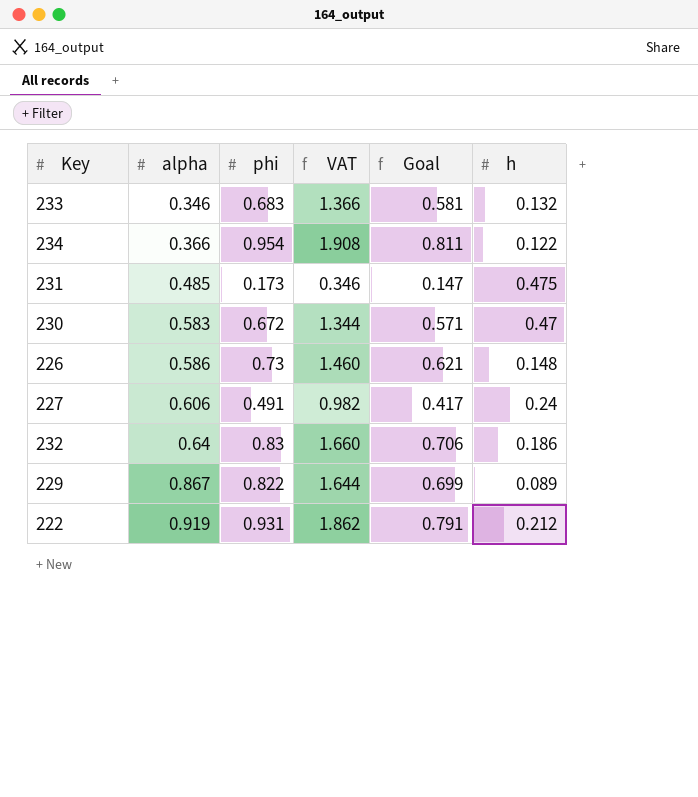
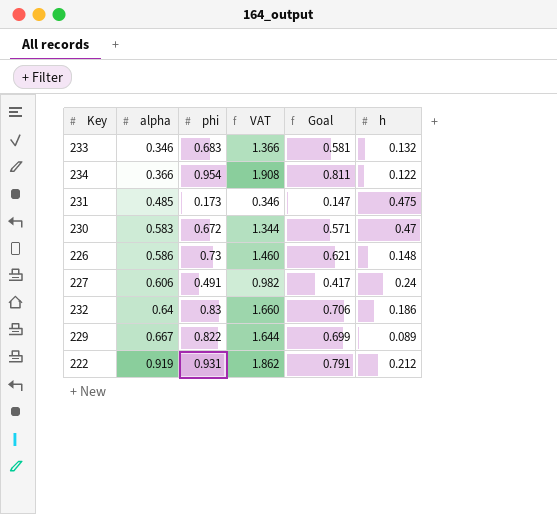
229 | alpha: 0.867 -> 0.667

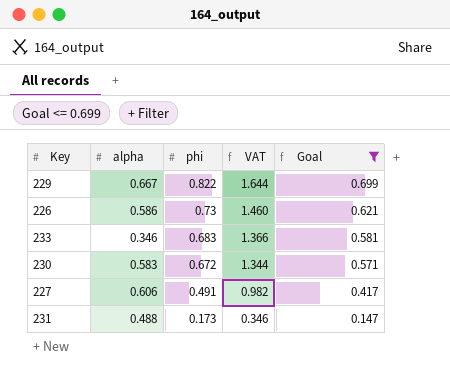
filter: none -> Goal <= 0.699
row order: alpha ascending -> phi descending
column h | position: 6 -> none
231 | alpha: 0.485 -> 0.488

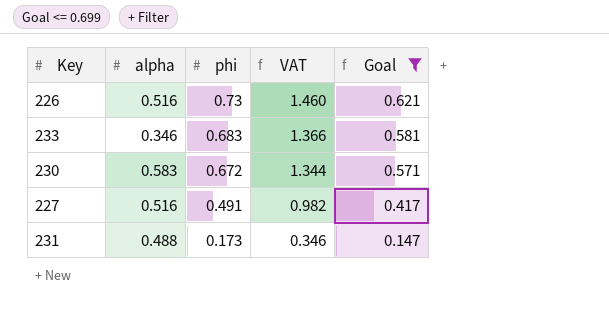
row 229: 0.667 | 0.822 | 1.644 | 0.699 -> none
226 | alpha: 0.586 -> 0.516
227 | alpha: 0.606 -> 0.516

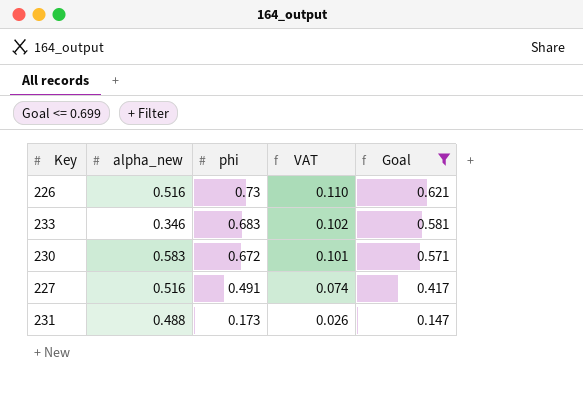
column name: alpha -> alpha_new
column VAT | formula: [phi] * 2 -> [phi] * 0.15

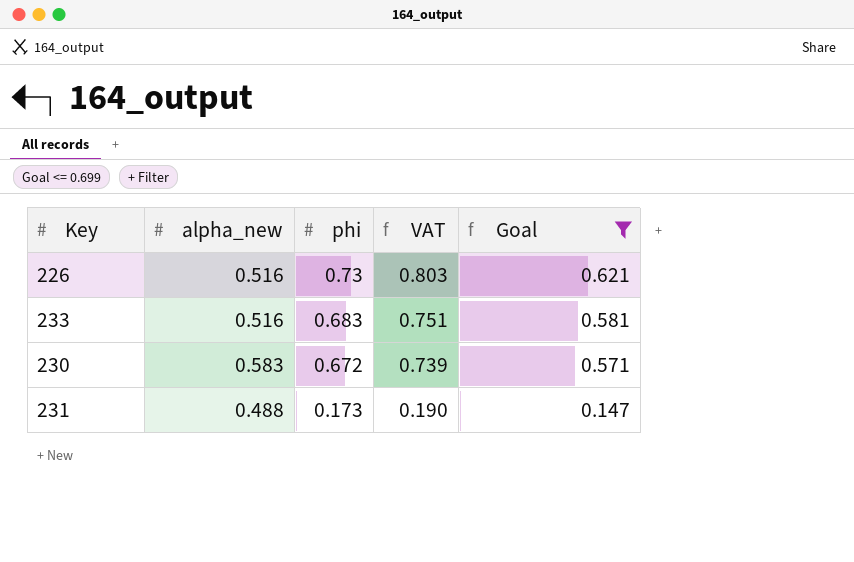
column VAT | formula: [phi] * 0.15 -> [phi] * 1.1
row 227: 0.516 | 0.491 | 0.074 | 0.417 -> none
233 | alpha_new: 0.346 -> 0.516

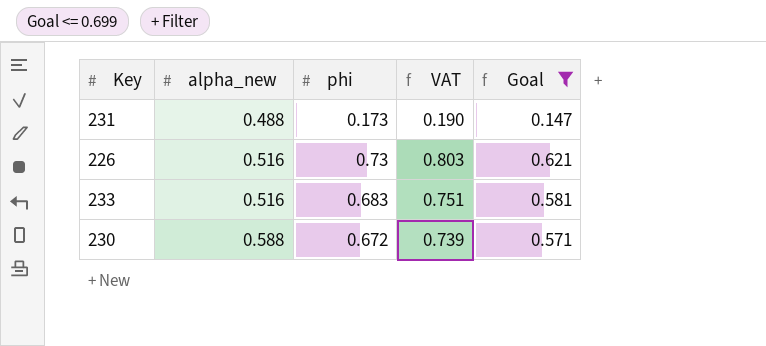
row order: phi descending -> alpha_new ascending
230 | alpha_new: 0.583 -> 0.588

